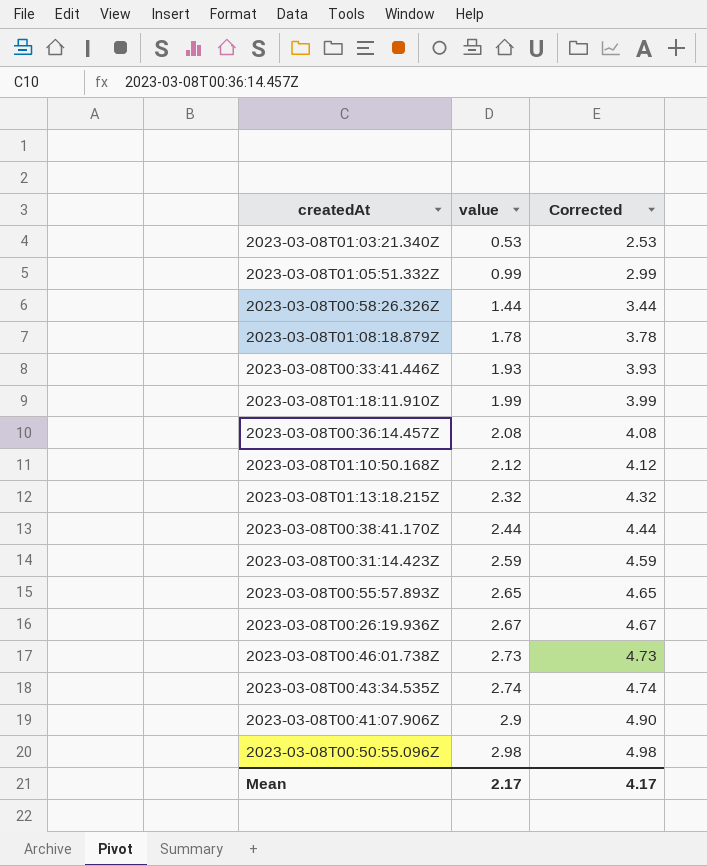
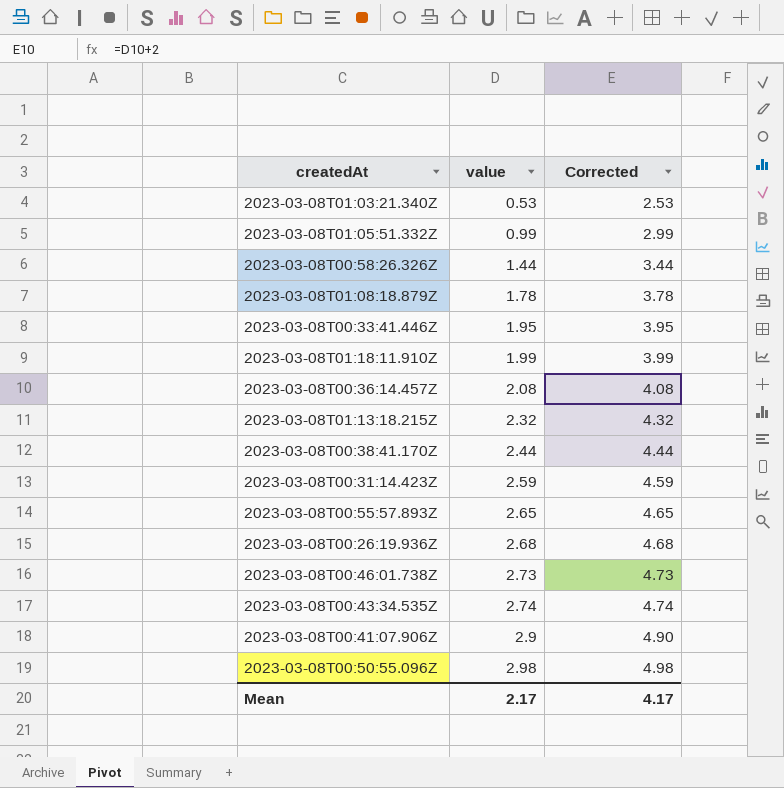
row 2023-03-08T01:10:50.168Z: 2.12 | 4.12 -> none
2023-03-08T00:33:41.446Z | value: 1.93 -> 1.95
2023-03-08T00:33:41.446Z | Corrected: 3.93 -> 3.95
2023-03-08T00:26:19.936Z | value: 2.67 -> 2.68
2023-03-08T00:26:19.936Z | Corrected: 4.67 -> 4.68

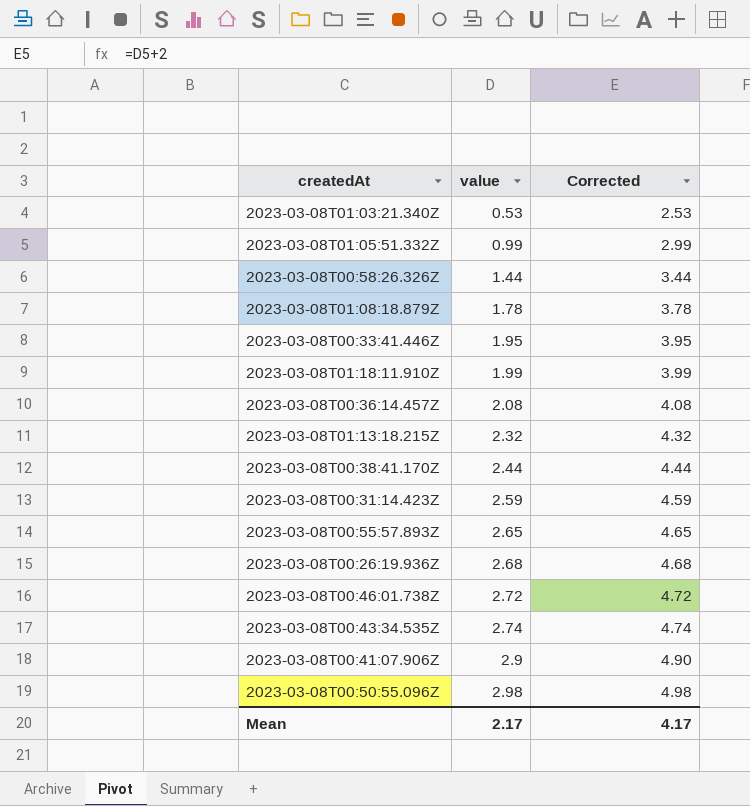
2023-03-08T00:46:01.738Z | value: 2.73 -> 2.72
2023-03-08T00:46:01.738Z | Corrected: 4.73 -> 4.72

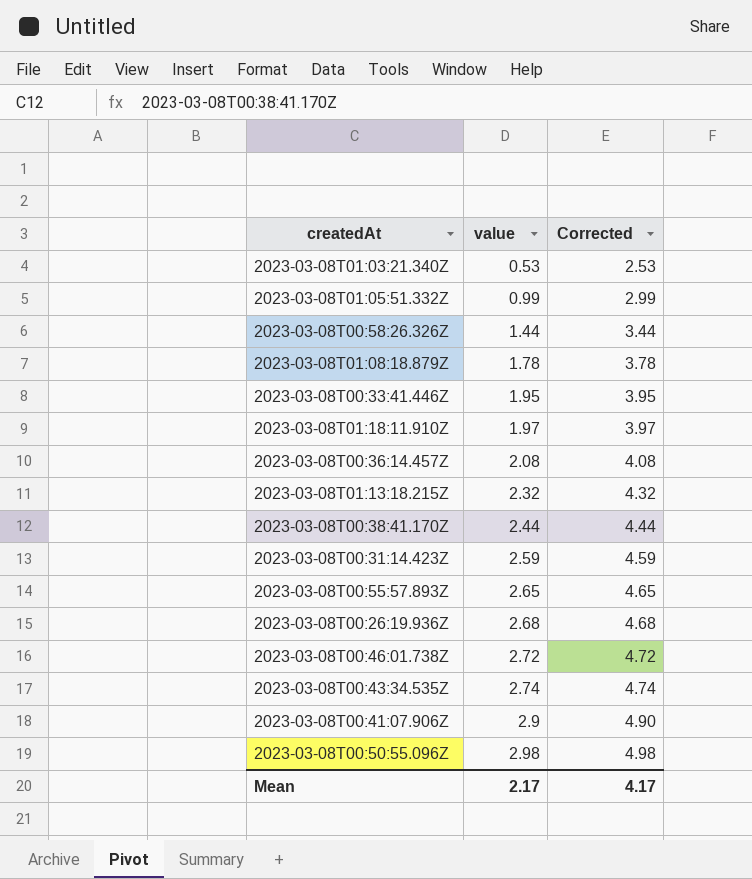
2023-03-08T01:18:11.910Z | value: 1.99 -> 1.97
2023-03-08T01:18:11.910Z | Corrected: 3.99 -> 3.97

